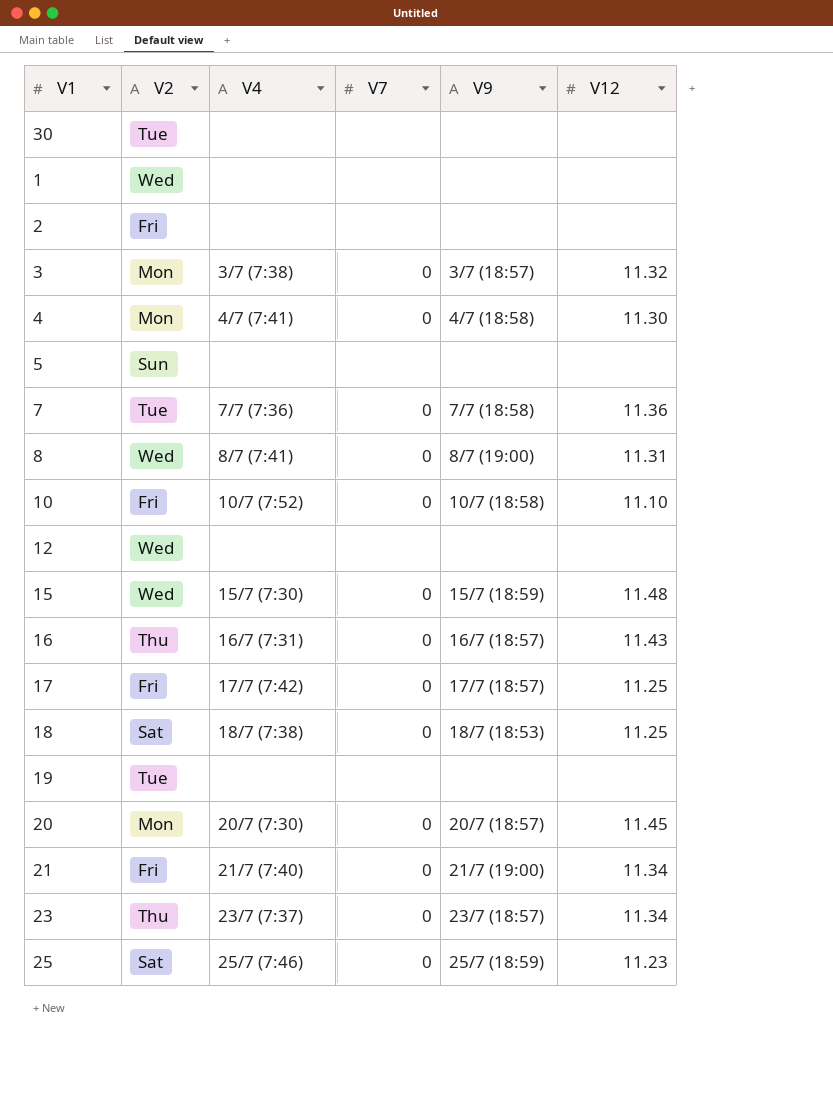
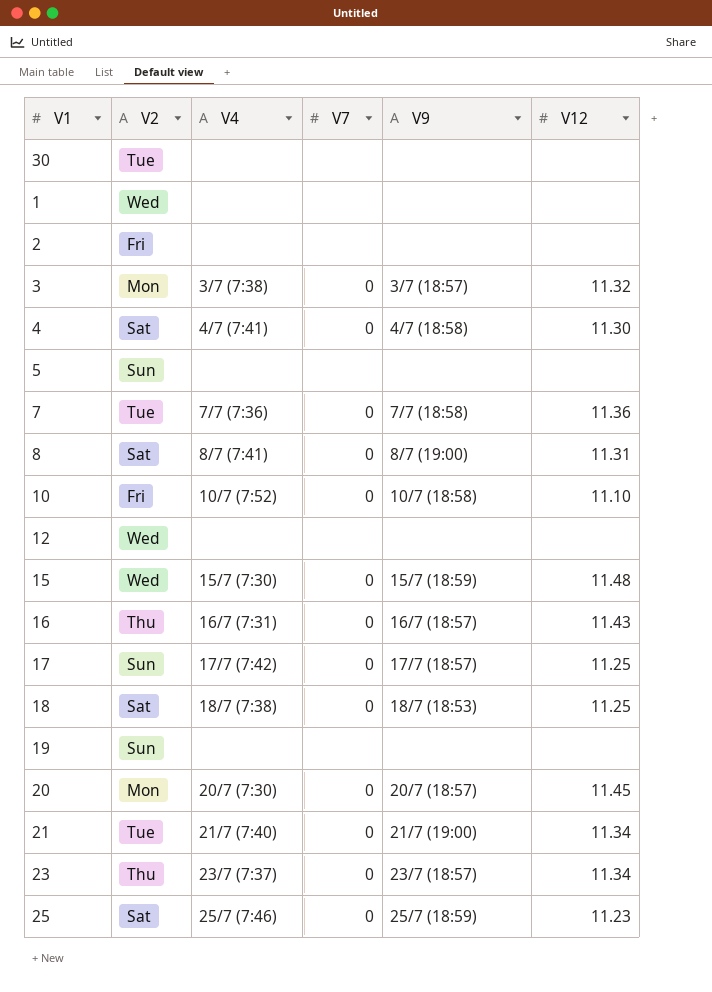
4 | V2: Mon -> Sat
8 | V2: Wed -> Sat
17 | V2: Fri -> Sun
19 | V2: Tue -> Sun
21 | V2: Fri -> Tue

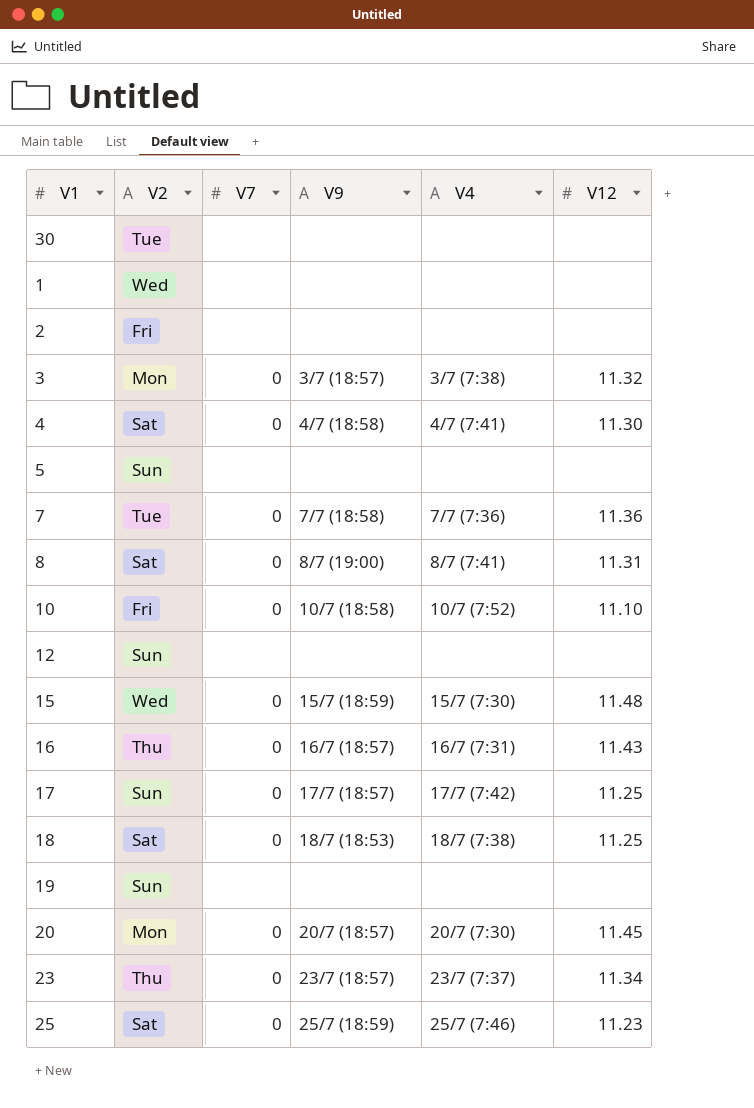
column V4 | position: 3 -> 5
row 21: Tue | 21/7 (7:40) | 0 | 21/7 (19:00) | 11.34 -> none
12 | V2: Wed -> Sun

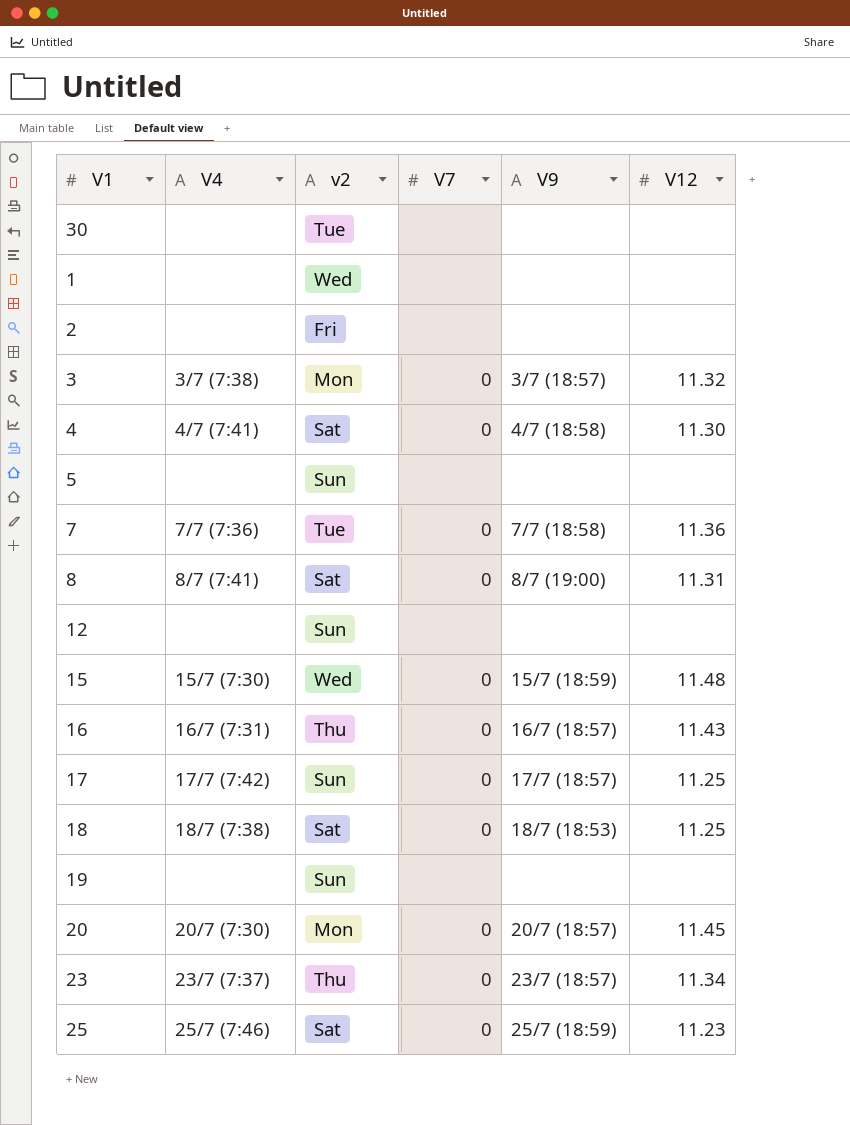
column V4 | position: 5 -> 2
column name: V2 -> v2
row 10: Fri | 0 | 10/7 (18:58) | 10/7 (7:52) | 11.10 -> none

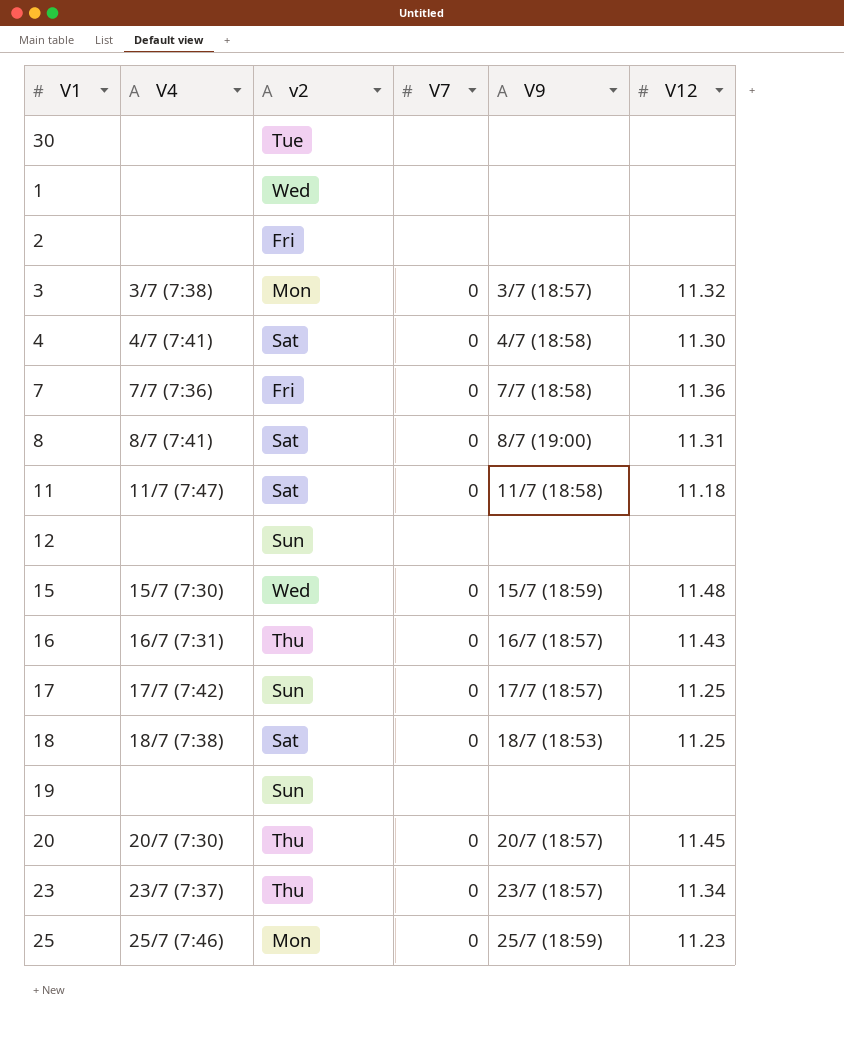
row 5: none | Sun | none | none | none -> none
7 | v2: Tue -> Fri
row 11: none -> 11/7 (7:47) | Sat | 0 | 11/7 (18:58) | 11.18
20 | v2: Mon -> Thu
25 | v2: Sat -> Mon

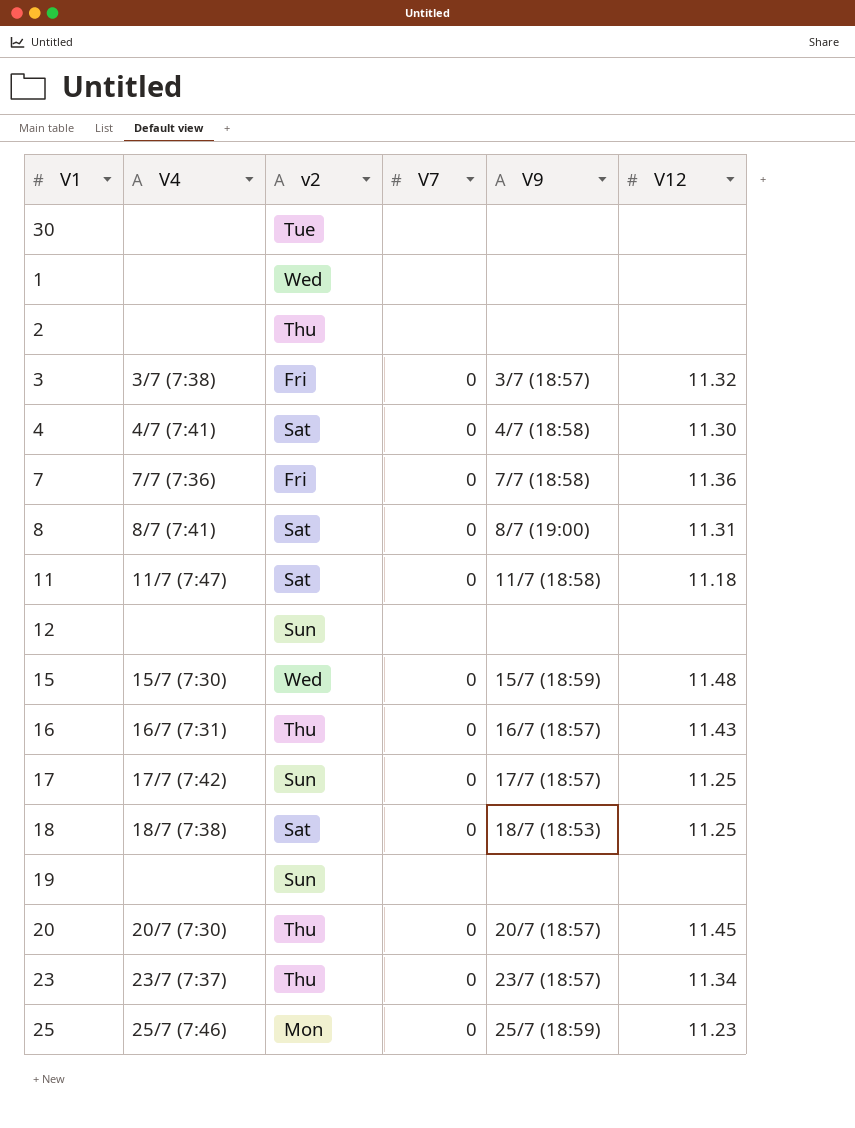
2 | v2: Fri -> Thu
3 | v2: Mon -> Fri

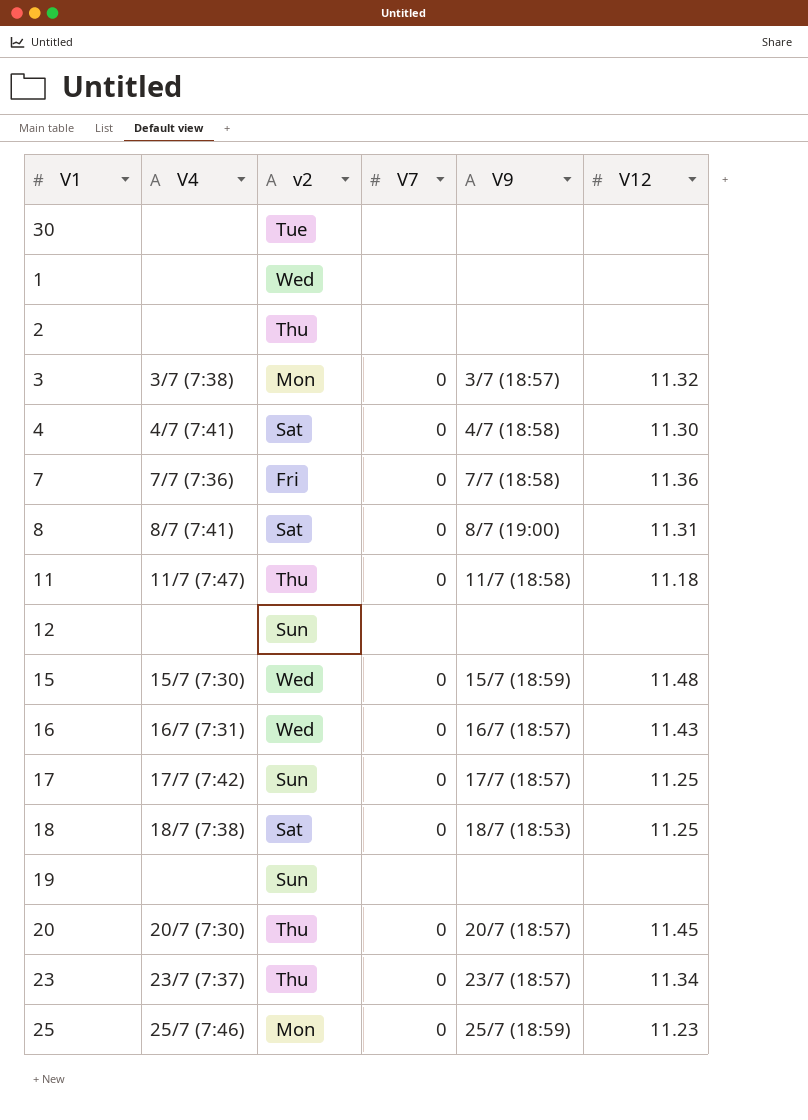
3 | v2: Fri -> Mon
11 | v2: Sat -> Thu
16 | v2: Thu -> Wed

